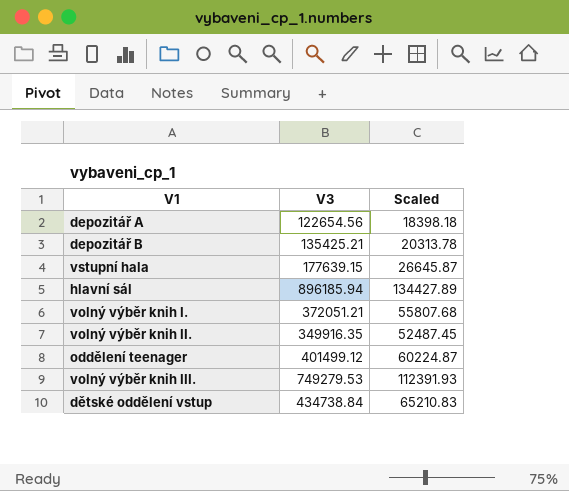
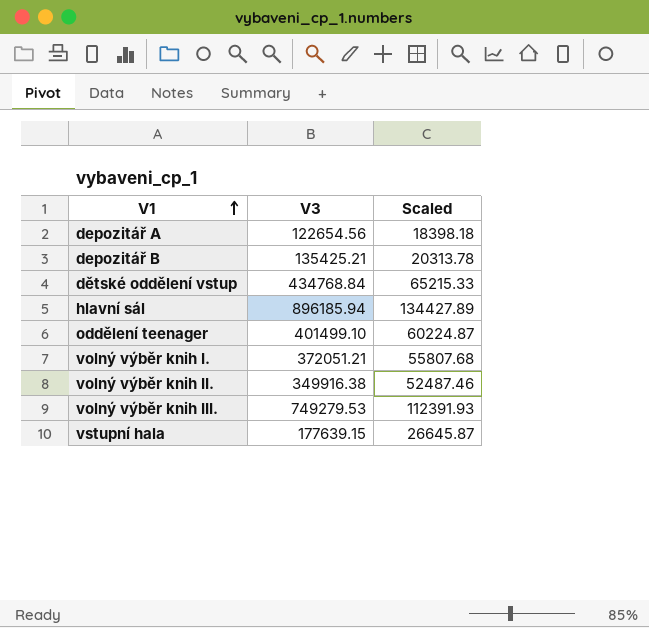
row order: none -> V1 ascending
dětské oddělení vstup | V3: 434738.84 -> 434768.84
dětské oddělení vstup | Scaled: 65210.83 -> 65215.33
oddělení teenager | V3: 401499.12 -> 401499.10
volný výběr knih II. | V3: 349916.35 -> 349916.38
volný výběr knih II. | Scaled: 52487.45 -> 52487.46

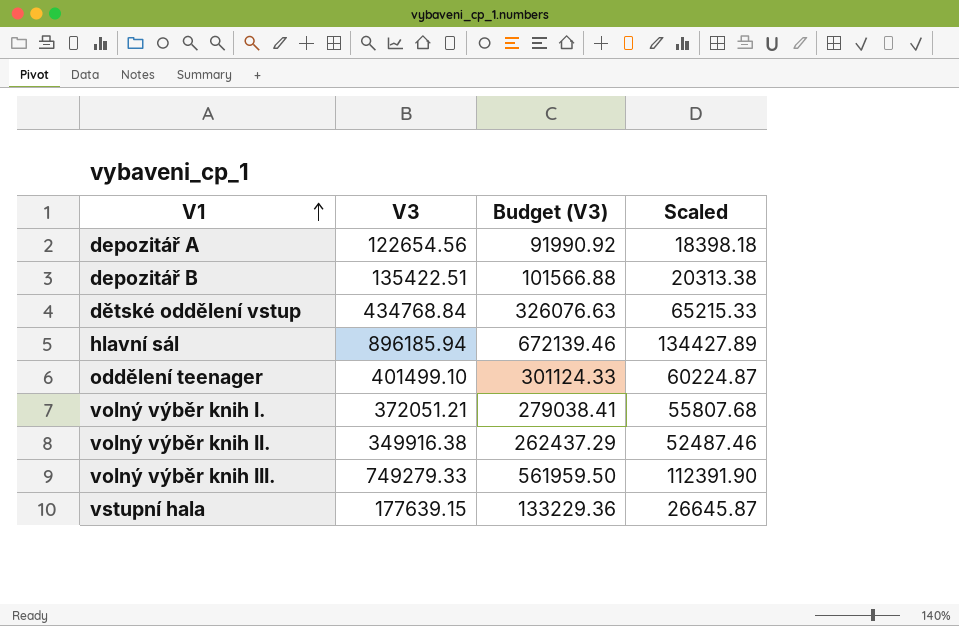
column Budget (V3) | formula: none -> [V3] * 0.75
depozitář B | V3: 135425.21 -> 135422.51
depozitář B | Scaled: 20313.78 -> 20313.38
volný výběr knih III. | V3: 749279.53 -> 749279.33
volný výběr knih III. | Scaled: 112391.93 -> 112391.90

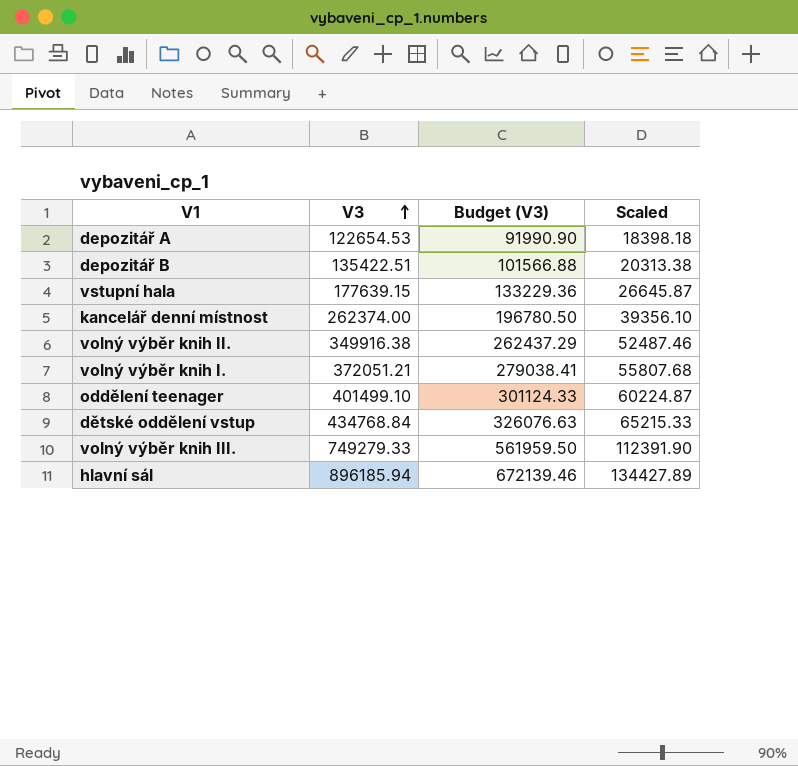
row order: V1 ascending -> V3 ascending
depozitář A | V3: 122654.56 -> 122654.53
depozitář A | Budget (V3): 91990.92 -> 91990.90
row kancelář denní místnost: none -> 262374.00 | 196780.50 | 39356.10

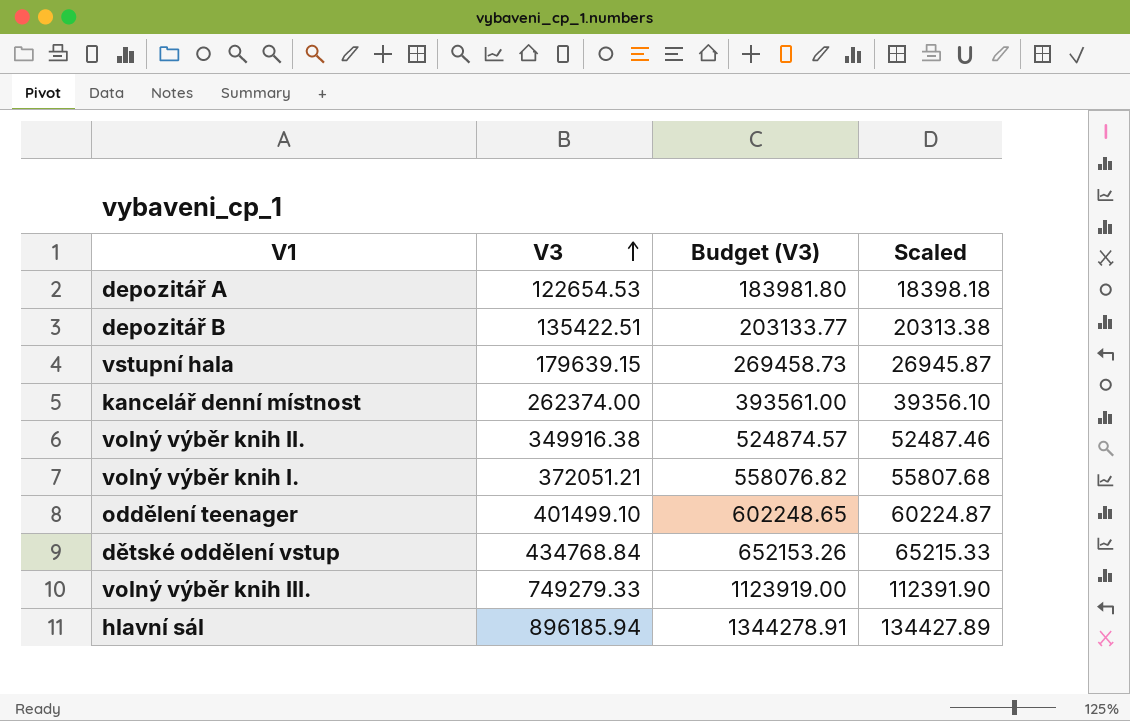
column Budget (V3) | formula: [V3] * 0.75 -> [V3] * 1.5
vstupní hala | V3: 177639.15 -> 179639.15
vstupní hala | Scaled: 26645.87 -> 26945.87

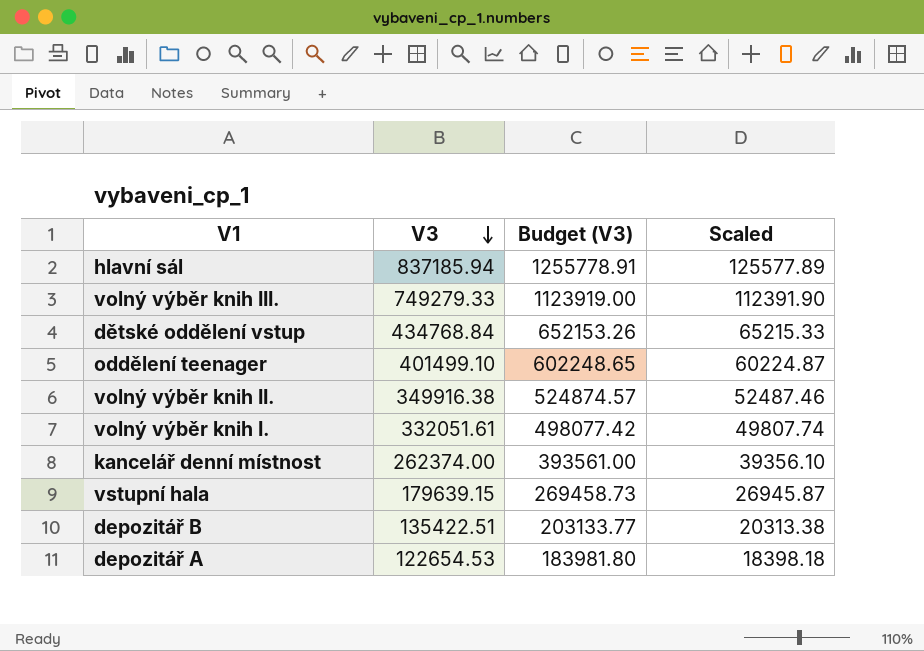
row order: V3 ascending -> V3 descending
hlavní sál | V3: 896185.94 -> 837185.94
hlavní sál | Budget (V3): 1344278.91 -> 1255778.91
hlavní sál | Scaled: 134427.89 -> 125577.89
volný výběr knih I. | V3: 372051.21 -> 332051.61
volný výběr knih I. | Budget (V3): 558076.82 -> 498077.42
volný výběr knih I. | Scaled: 55807.68 -> 49807.74

